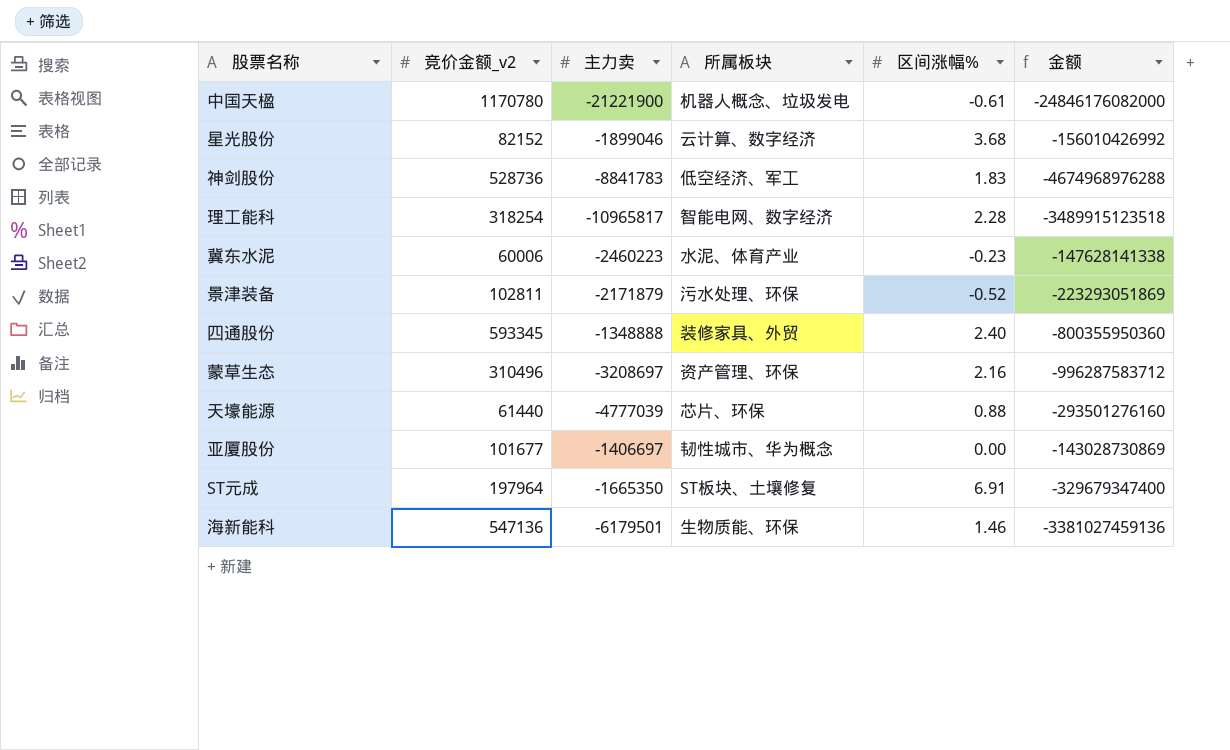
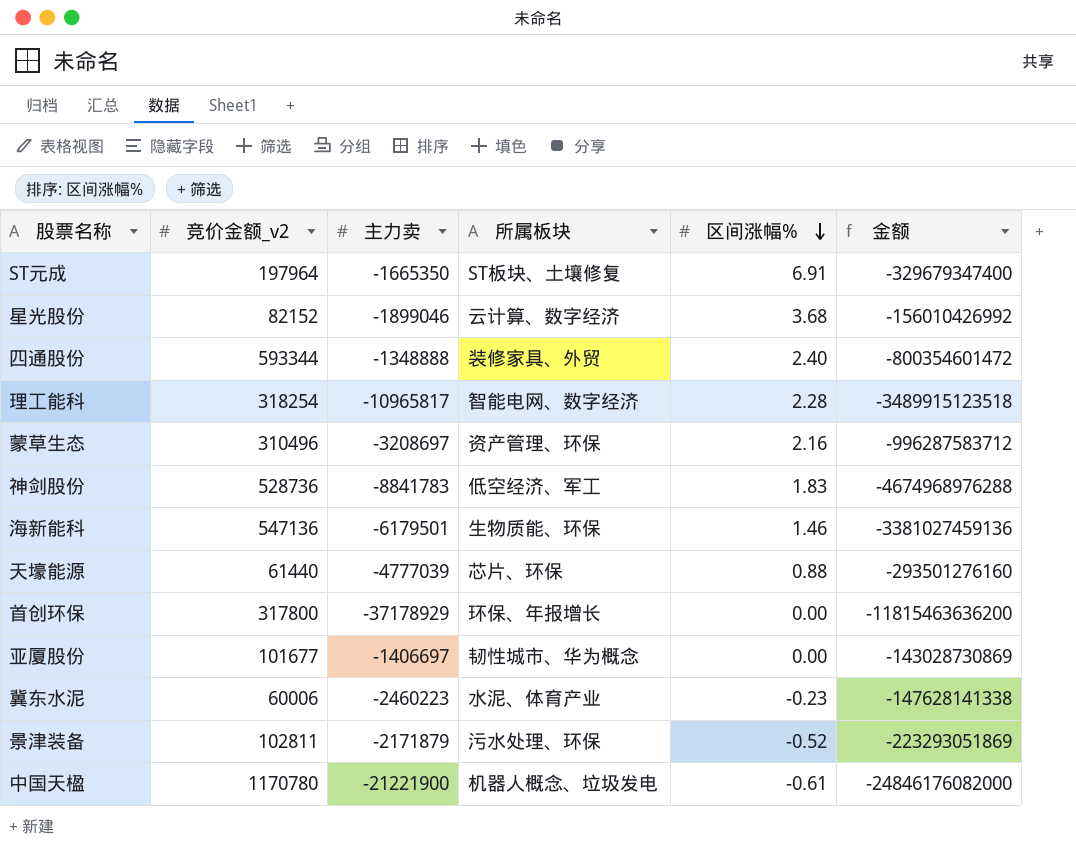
row order: none -> 区间涨幅% descending
四通股份 | 竞价金额_v2: 593345 -> 593344
四通股份 | 金额: -800355950360 -> -800354601472
row 首创环保: none -> 317800 | -37178929 | 环保、年报增长 | 0.00 | -11815463636200

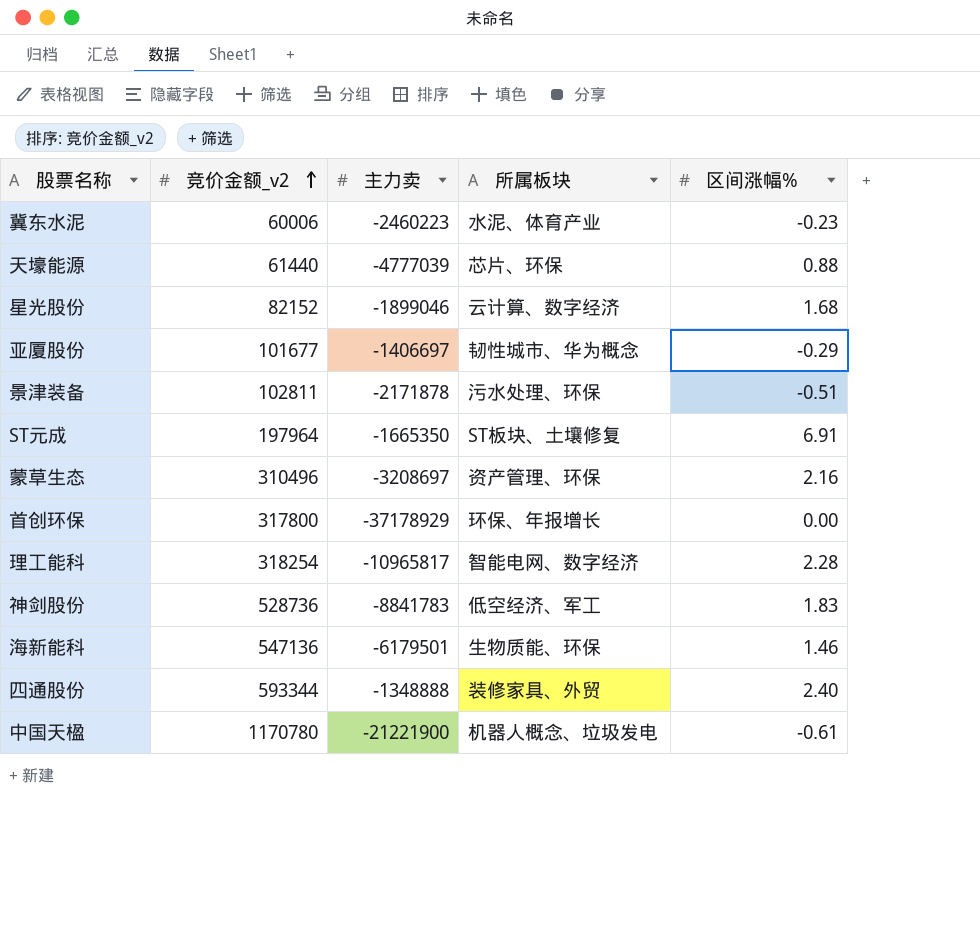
row order: 区间涨幅% descending -> 竞价金额_v2 ascending
column 金额 | formula: [竞价金额_v2] * [主力卖] -> none
星光股份 | 区间涨幅%: 3.68 -> 1.68
亚厦股份 | 区间涨幅%: 0.00 -> -0.29
景津装备 | 主力卖: -2171879 -> -2171878
景津装备 | 区间涨幅%: -0.52 -> -0.51

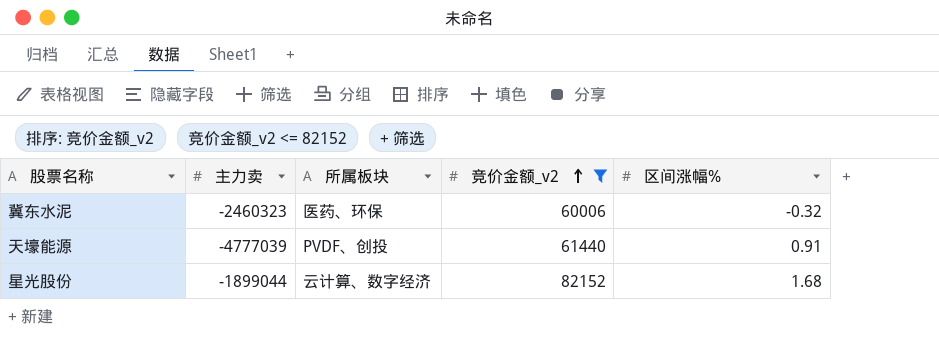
filter: none -> 竞价金额_v2 <= 82152
column 竞价金额_v2 | position: 2 -> 4
冀东水泥 | 主力卖: -2460223 -> -2460323
冀东水泥 | 所属板块: 水泥、体育产业 -> 医药、环保
冀东水泥 | 区间涨幅%: -0.23 -> -0.32
天壕能源 | 所属板块: 芯片、环保 -> PVDF、创投
天壕能源 | 区间涨幅%: 0.88 -> 0.91
星光股份 | 主力卖: -1899046 -> -1899044

